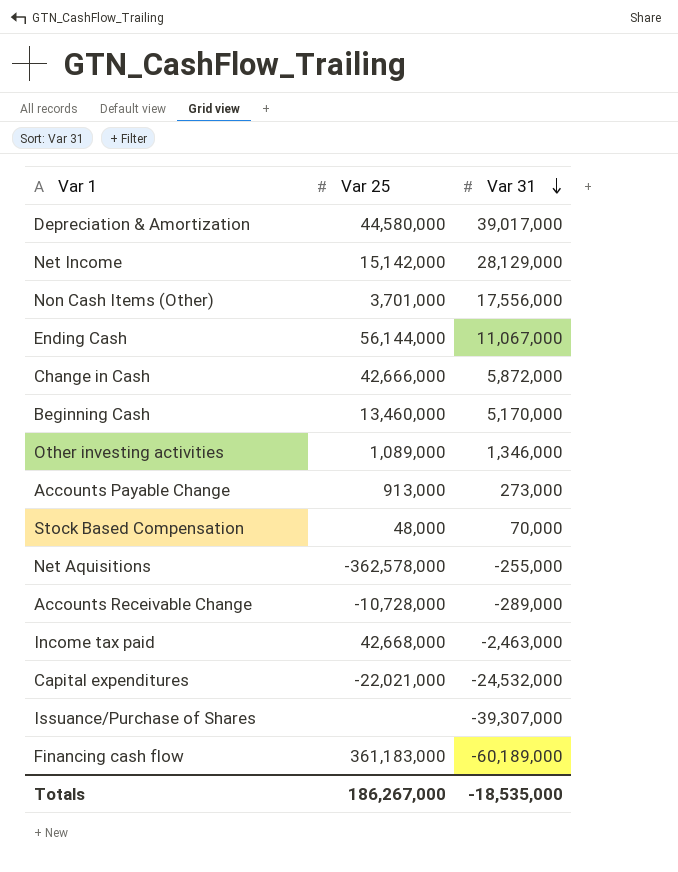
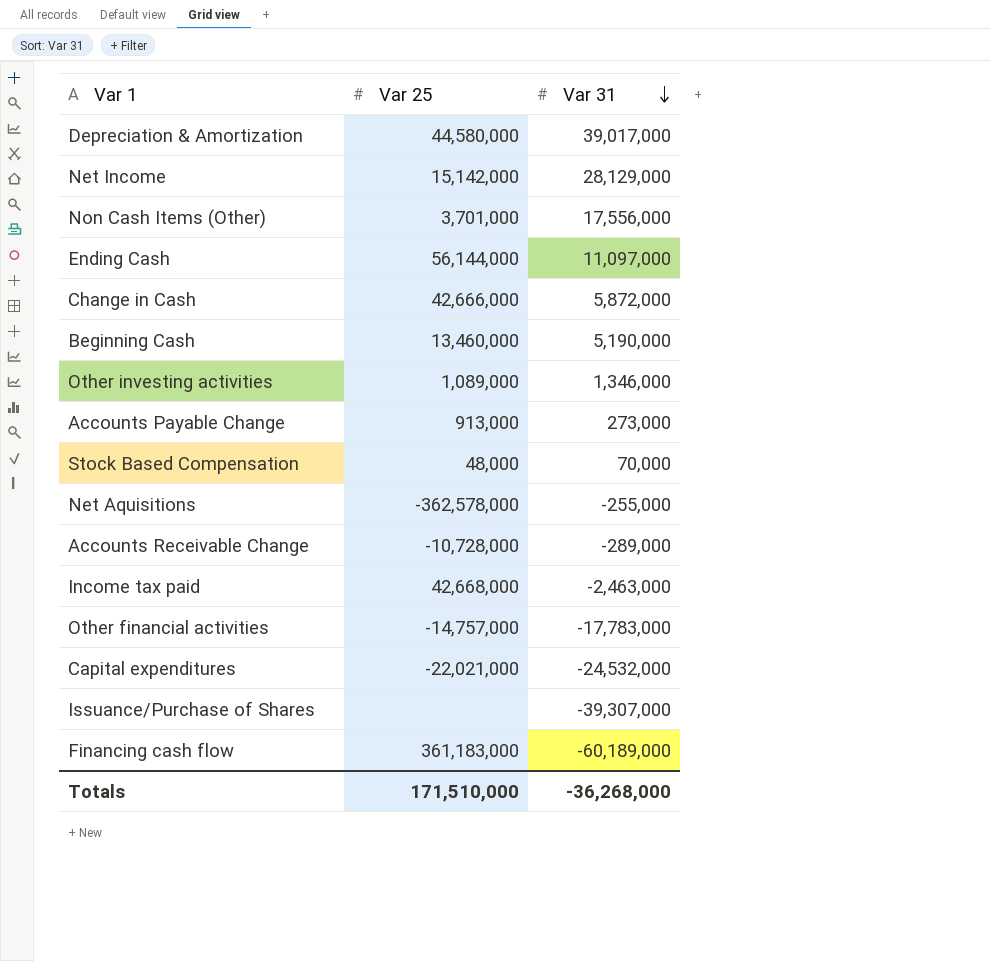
Ending Cash | Var 31: 11,067,000 -> 11,097,000
Beginning Cash | Var 31: 5,170,000 -> 5,190,000
row Other financial activities: none -> -14,757,000 | -17,783,000
Totals | Var 25: 186,267,000 -> 171,510,000
Totals | Var 31: -18,535,000 -> -36,268,000

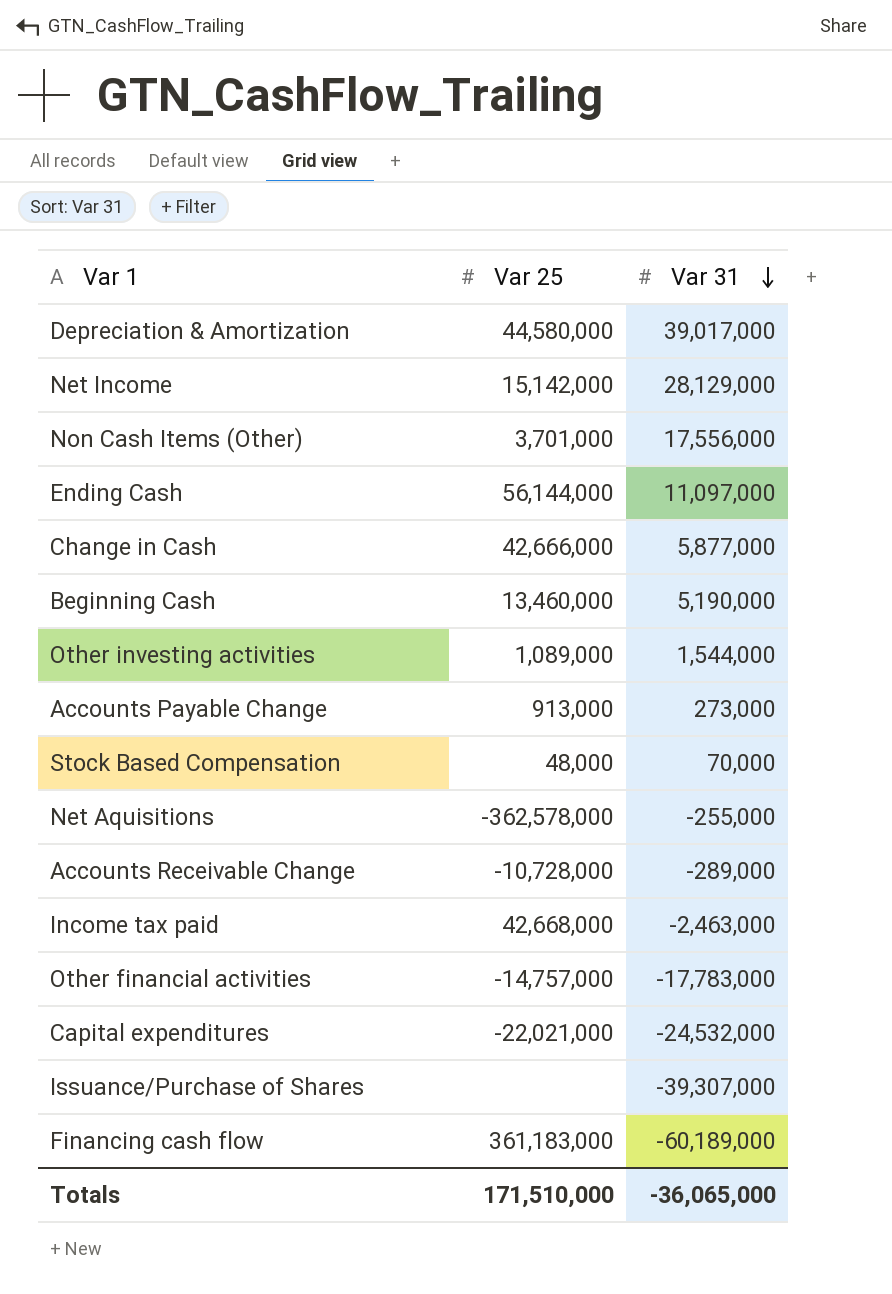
Change in Cash | Var 31: 5,872,000 -> 5,877,000
Other investing activities | Var 31: 1,346,000 -> 1,544,000
Totals | Var 31: -36,268,000 -> -36,065,000

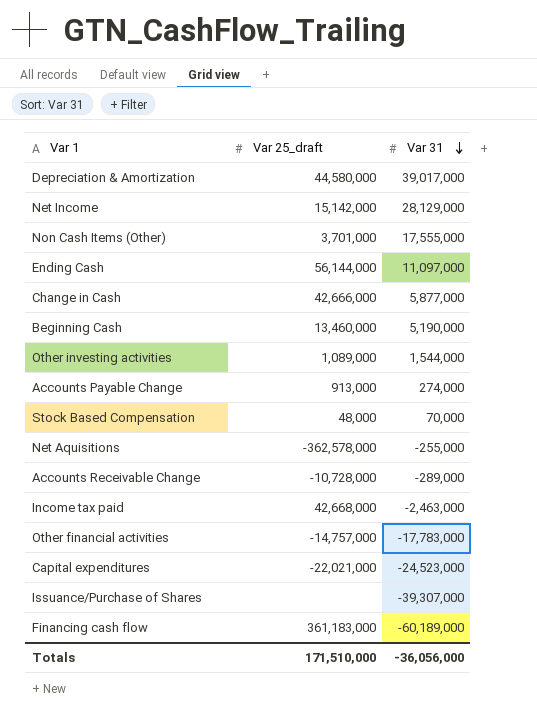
column name: Var 25 -> Var 25_draft
Non Cash Items (Other) | Var 31: 17,556,000 -> 17,555,000
Accounts Payable Change | Var 31: 273,000 -> 274,000
Capital expenditures | Var 31: -24,532,000 -> -24,523,000
Totals | Var 31: -36,065,000 -> -36,056,000

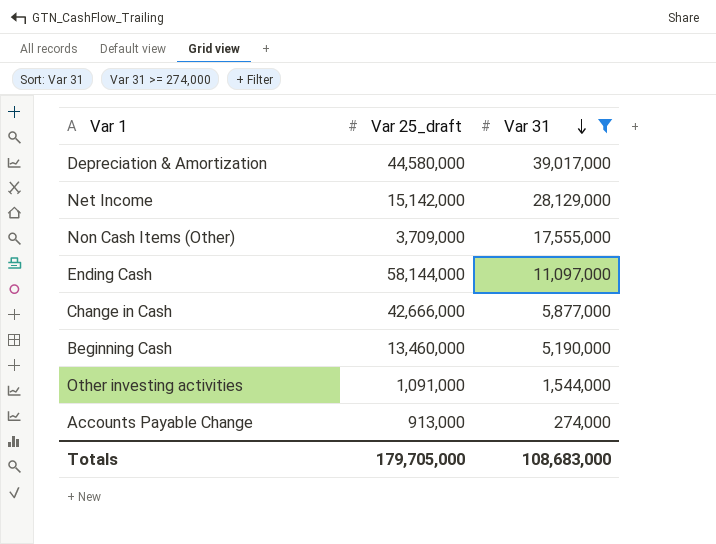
filter: none -> Var 31 >= 274,000
Non Cash Items (Other) | Var 25_draft: 3,701,000 -> 3,709,000
Ending Cash | Var 25_draft: 56,144,000 -> 58,144,000
Other investing activities | Var 25_draft: 1,089,000 -> 1,091,000
Totals | Var 25_draft: 171,510,000 -> 179,705,000
Totals | Var 31: -36,056,000 -> 108,683,000

